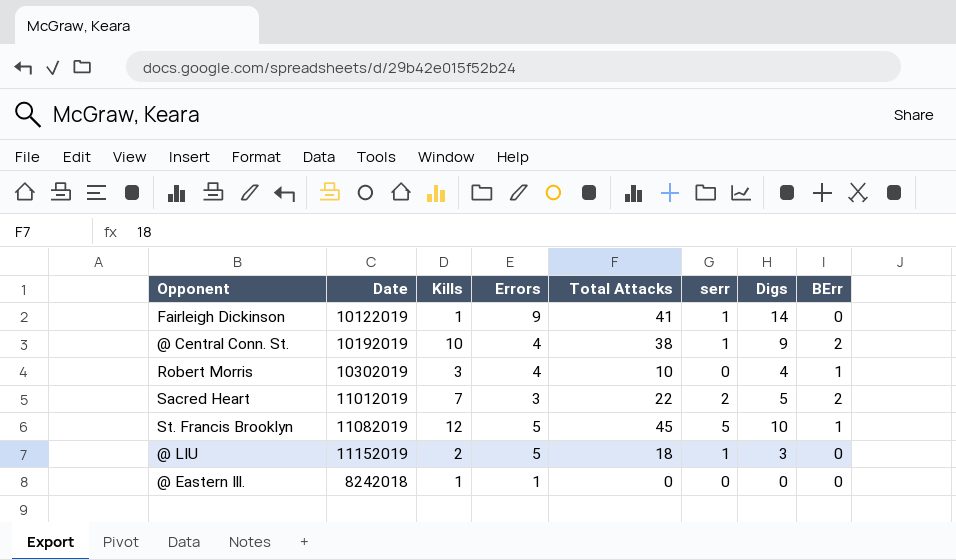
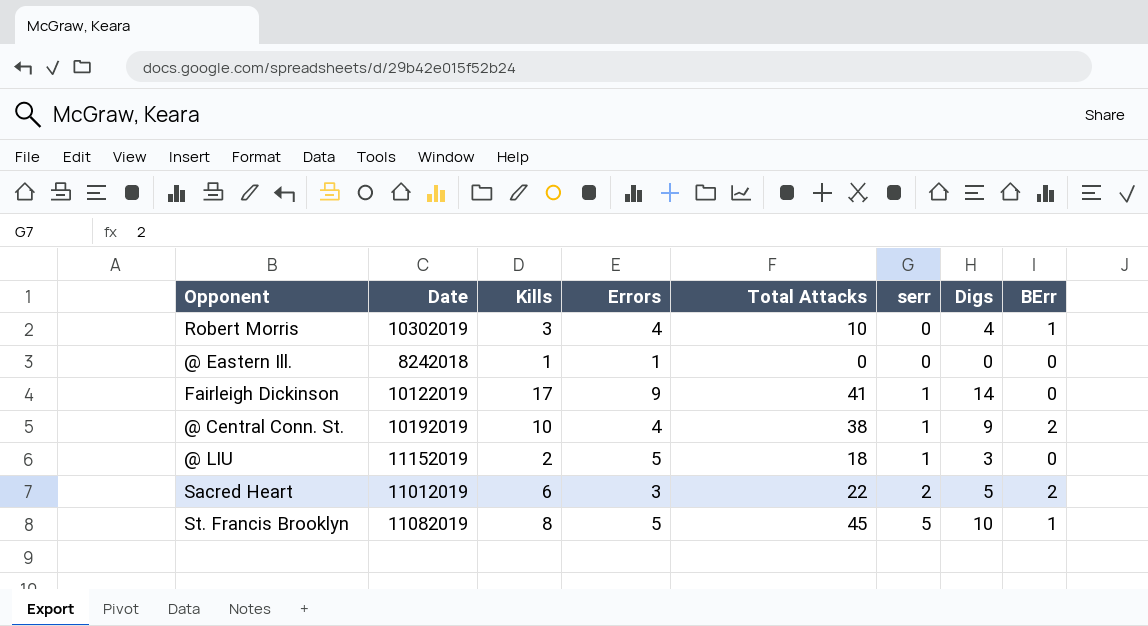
row order: none -> serr ascending
Fairleigh Dickinson | Kills: 1 -> 17
Sacred Heart | Kills: 7 -> 6
St. Francis Brooklyn | Kills: 12 -> 8

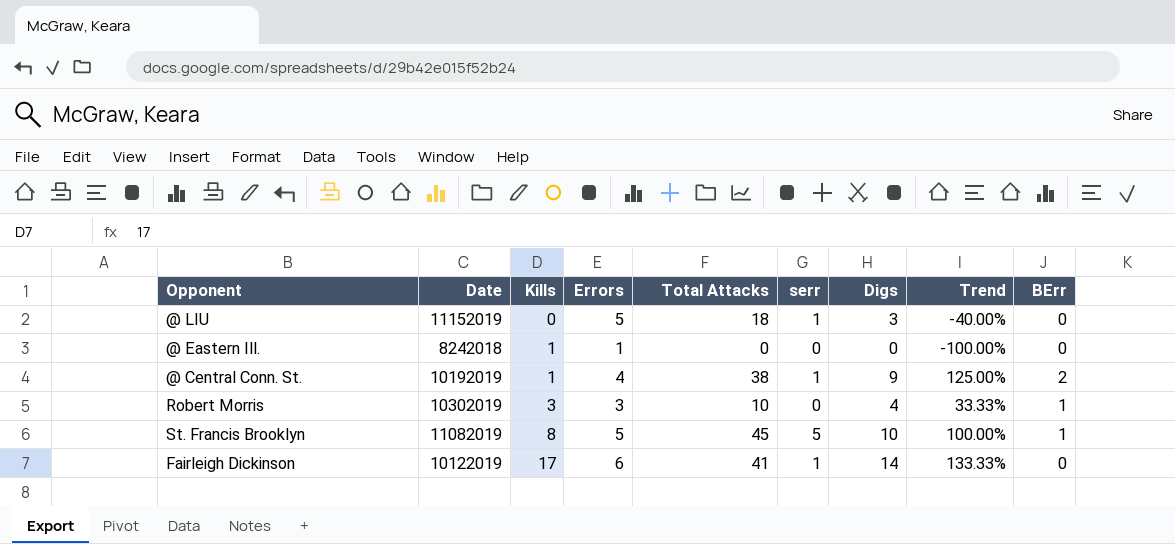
row order: serr ascending -> Kills ascending
column Trend | formula: none -> ([Digs] - [Errors]) / [Errors]
row Sacred Heart: 11012019 | 6 | 3 | 22 | 2 | 5 | 2 -> none
@ LIU | Kills: 2 -> 0
@ Central Conn. St. | Kills: 10 -> 1
Robert Morris | Errors: 4 -> 3
Fairleigh Dickinson | Errors: 9 -> 6

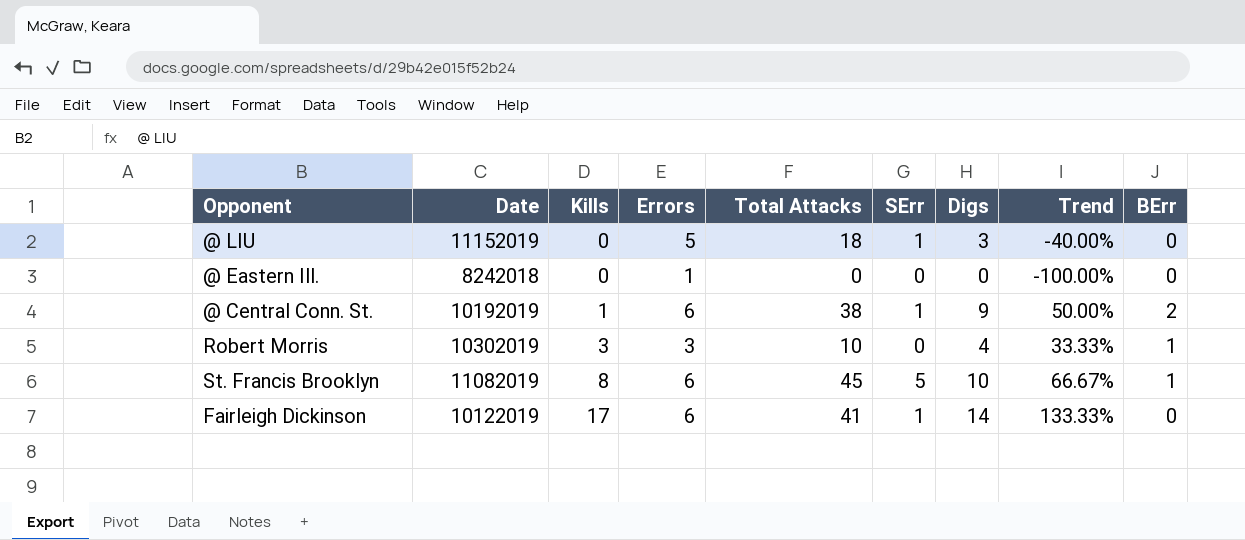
column name: serr -> SErr
@ Eastern Ill. | Kills: 1 -> 0
@ Central Conn. St. | Errors: 4 -> 6
@ Central Conn. St. | Trend: 125.00% -> 50.00%
St. Francis Brooklyn | Errors: 5 -> 6
St. Francis Brooklyn | Trend: 100.00% -> 66.67%

